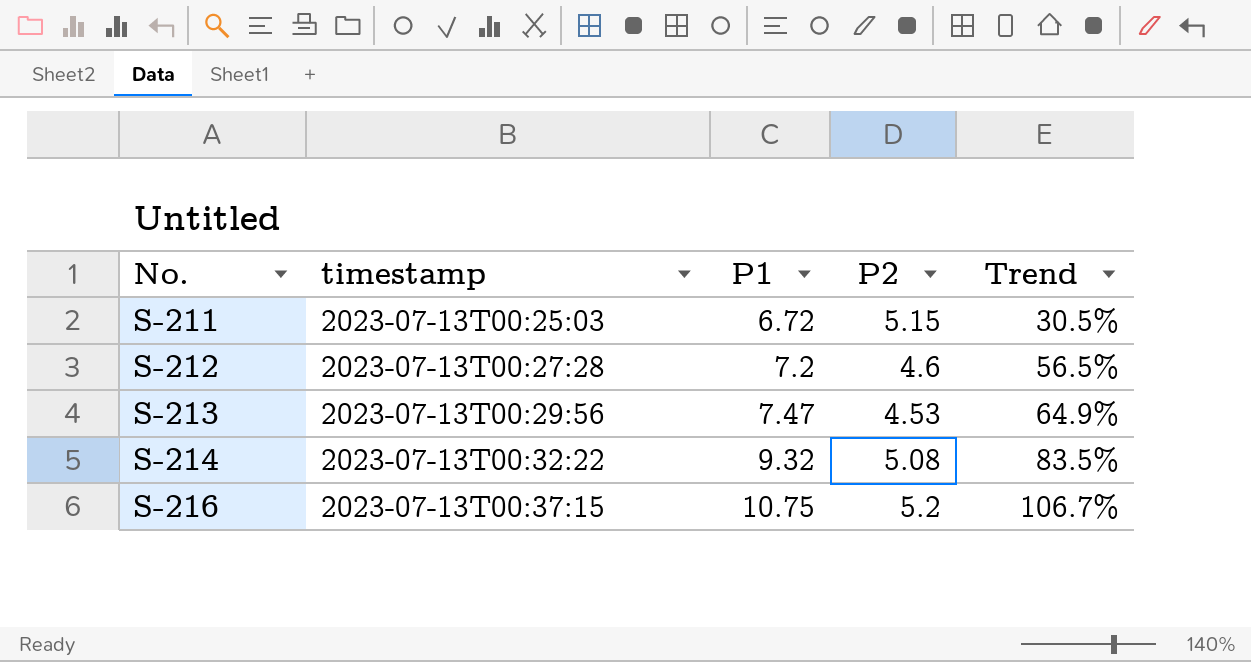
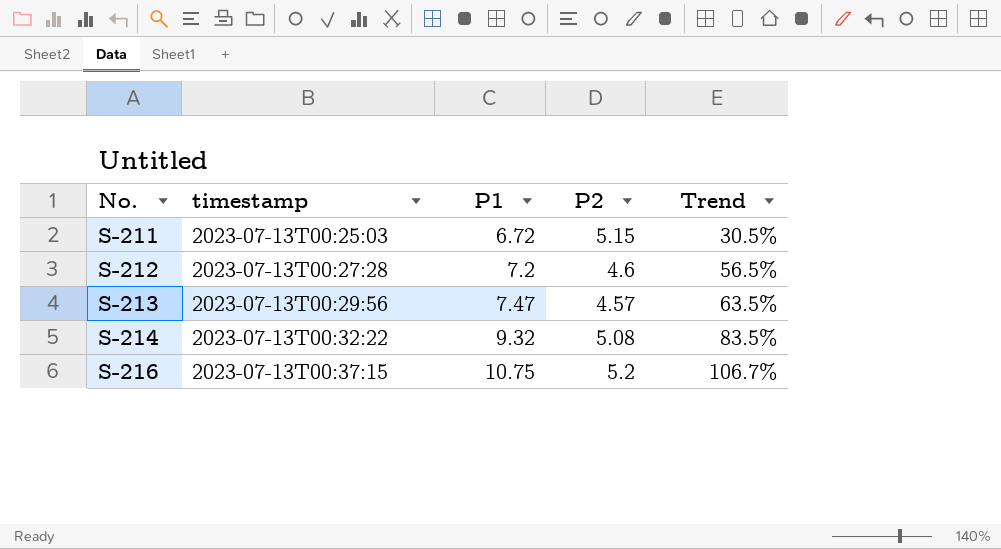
S-213 | P2: 4.53 -> 4.57
S-213 | Trend: 64.9% -> 63.5%

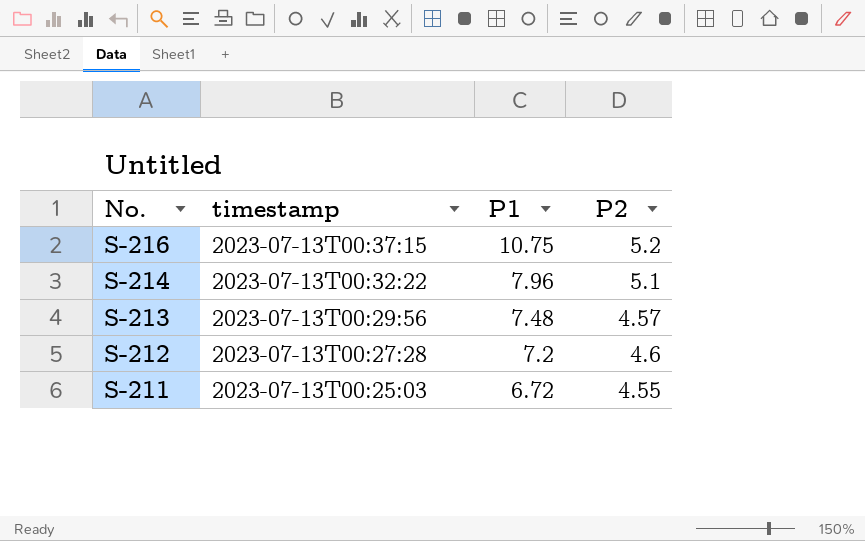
row order: No. ascending -> No. descending
column Trend | formula: ([P1] - [P2]) / [P2] -> none
S-214 | P1: 9.32 -> 7.96
S-214 | P2: 5.08 -> 5.1
S-213 | P1: 7.47 -> 7.48
S-211 | P2: 5.15 -> 4.55

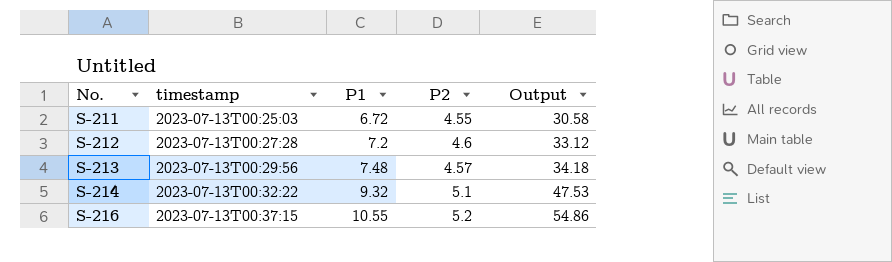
row order: No. descending -> No. ascending
column Output | formula: none -> [P1] * [P2]
S-214 | P1: 7.96 -> 9.32
S-216 | P1: 10.75 -> 10.55

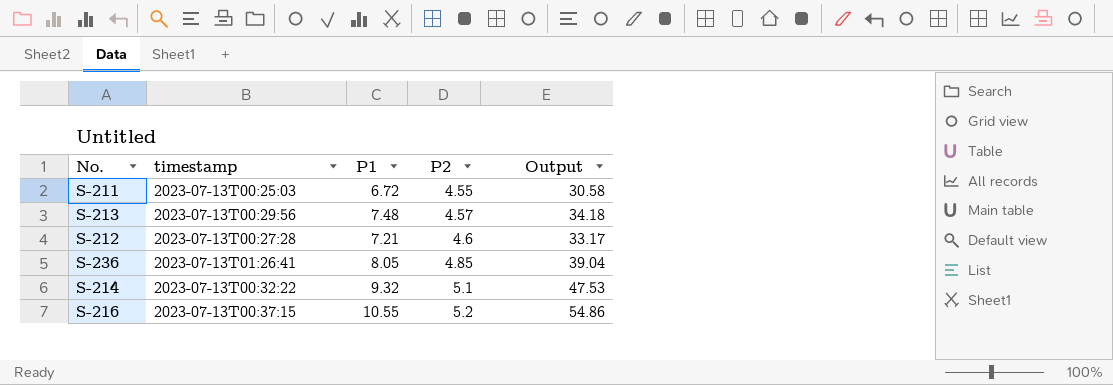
row order: No. ascending -> P2 ascending
S-212 | P1: 7.2 -> 7.21
S-212 | Output: 33.12 -> 33.17
row S-236: none -> 2023-07-13T01:26:41 | 8.05 | 4.85 | 39.04

